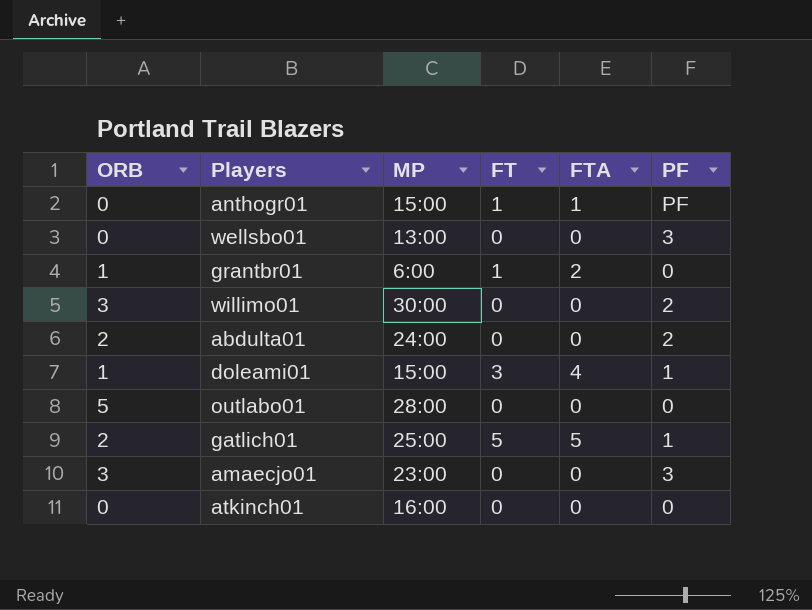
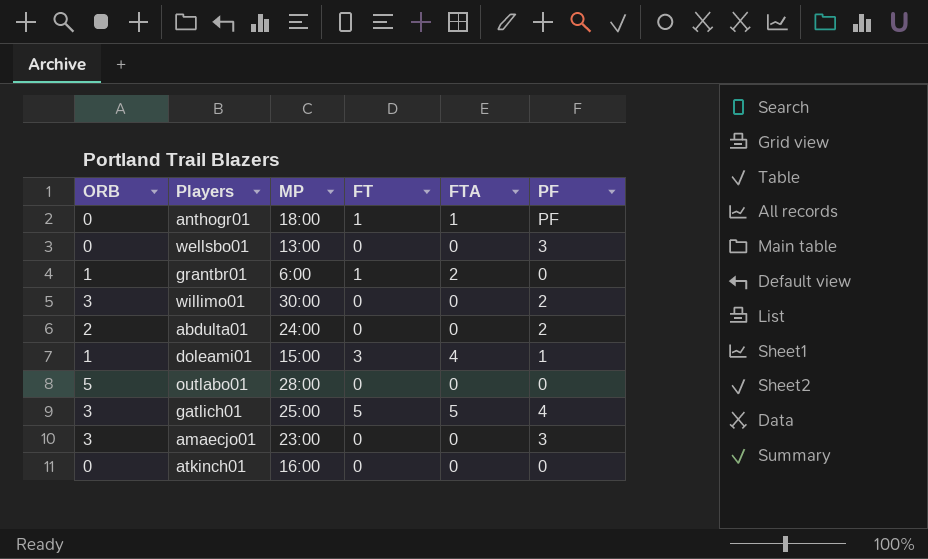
anthogr01 | MP: 15:00 -> 18:00
gatlich01 | ORB: 2 -> 3
gatlich01 | PF: 1 -> 4

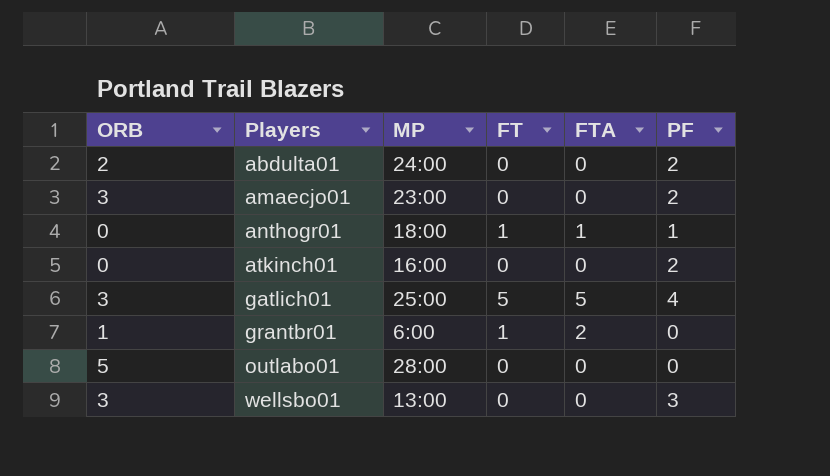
row order: none -> Players ascending
row willimo01: 3 | 30:00 | 0 | 0 | 2 -> none
row doleami01: 1 | 15:00 | 3 | 4 | 1 -> none
amaecjo01 | PF: 3 -> 2
anthogr01 | PF: PF -> 1
atkinch01 | PF: 0 -> 2
wellsbo01 | ORB: 0 -> 3

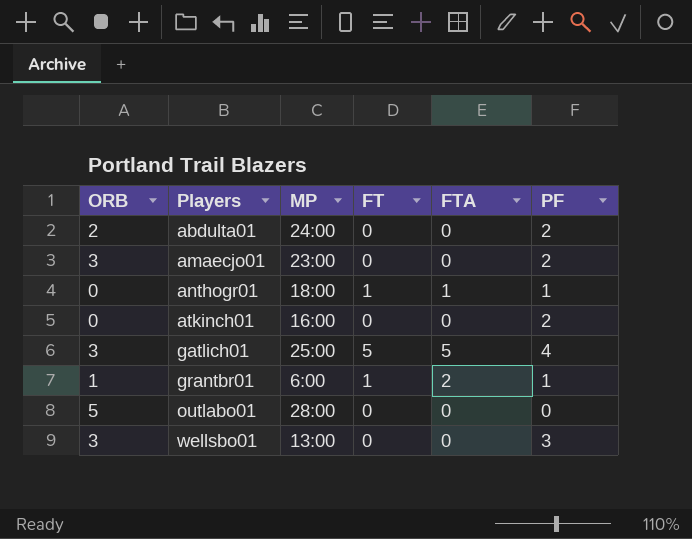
grantbr01 | PF: 0 -> 1

